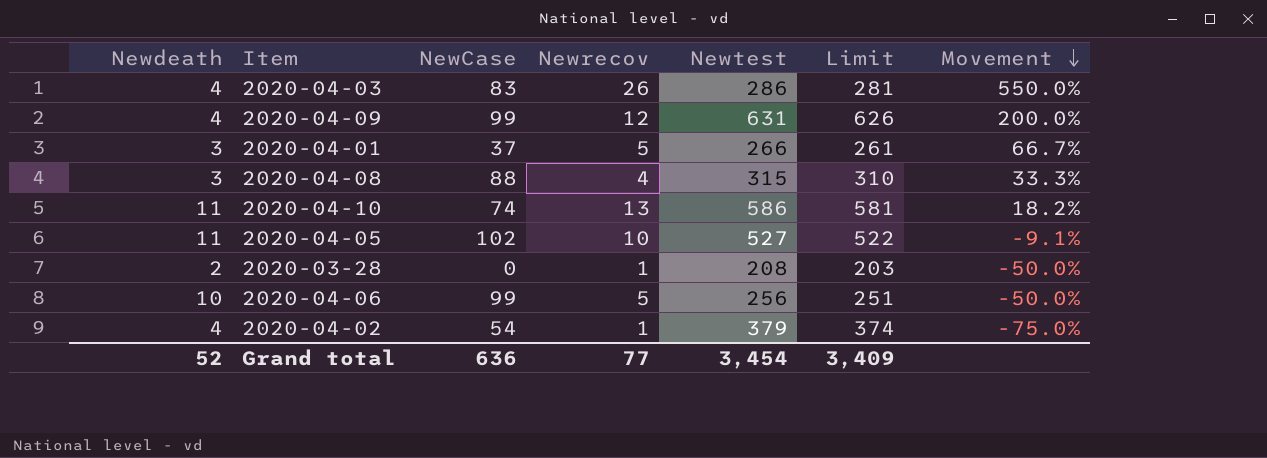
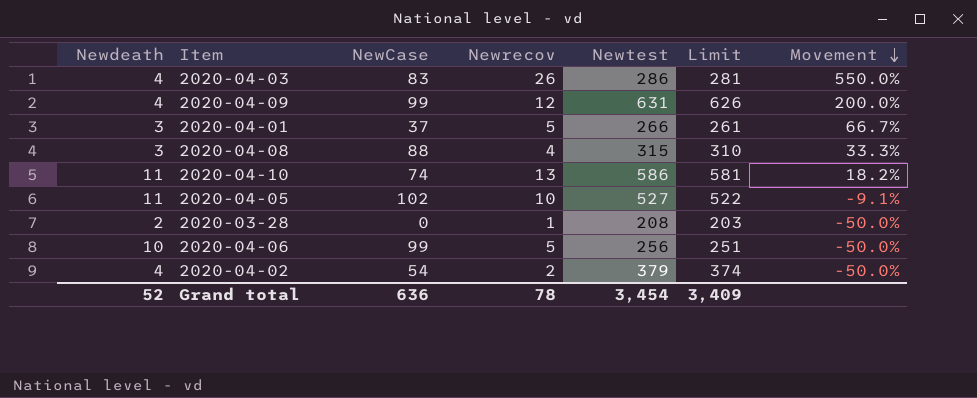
2020-04-02 | Newrecov: 1 -> 2
2020-04-02 | Movement: -75.0% -> -50.0%
Grand total | Newrecov: 77 -> 78

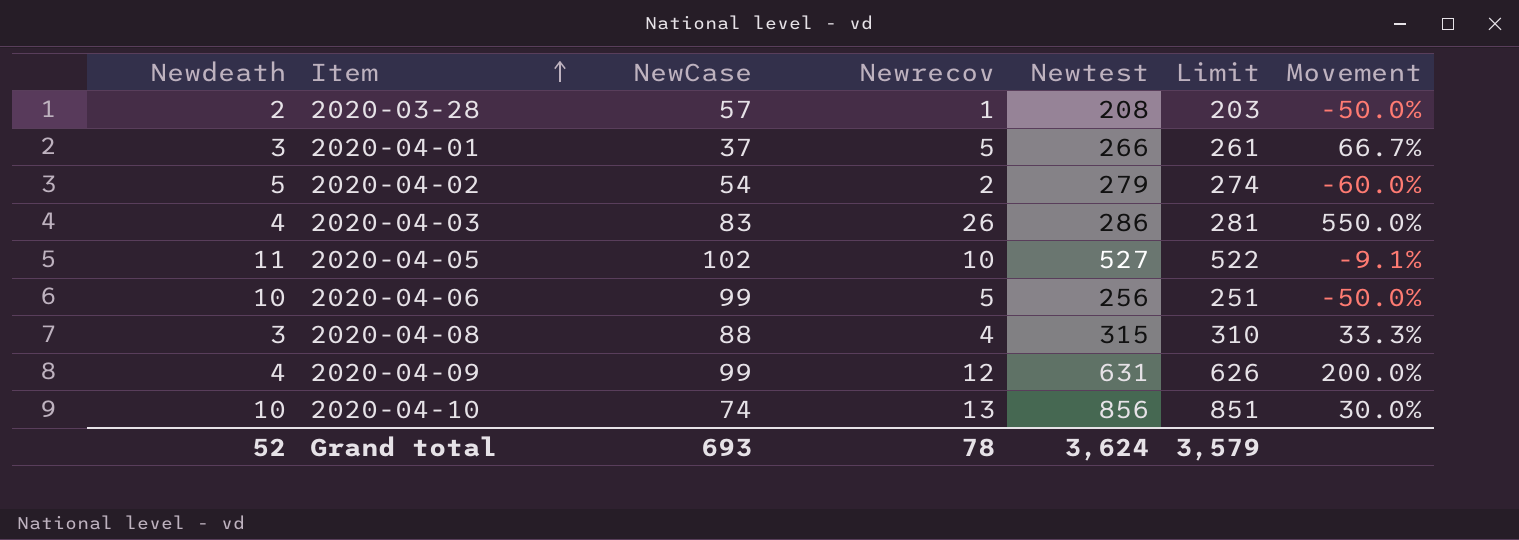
row order: Movement descending -> Item ascending
2020-03-28 | NewCase: 0 -> 57
2020-04-02 | Newdeath: 4 -> 5
2020-04-02 | Newtest: 379 -> 279
2020-04-02 | Limit: 374 -> 274
2020-04-02 | Movement: -50.0% -> -60.0%
2020-04-10 | Newdeath: 11 -> 10
2020-04-10 | Newtest: 586 -> 856
2020-04-10 | Limit: 581 -> 851
2020-04-10 | Movement: 18.2% -> 30.0%
Grand total | NewCase: 636 -> 693
Grand total | Newtest: 3,454 -> 3,624
Grand total | Limit: 3,409 -> 3,579

